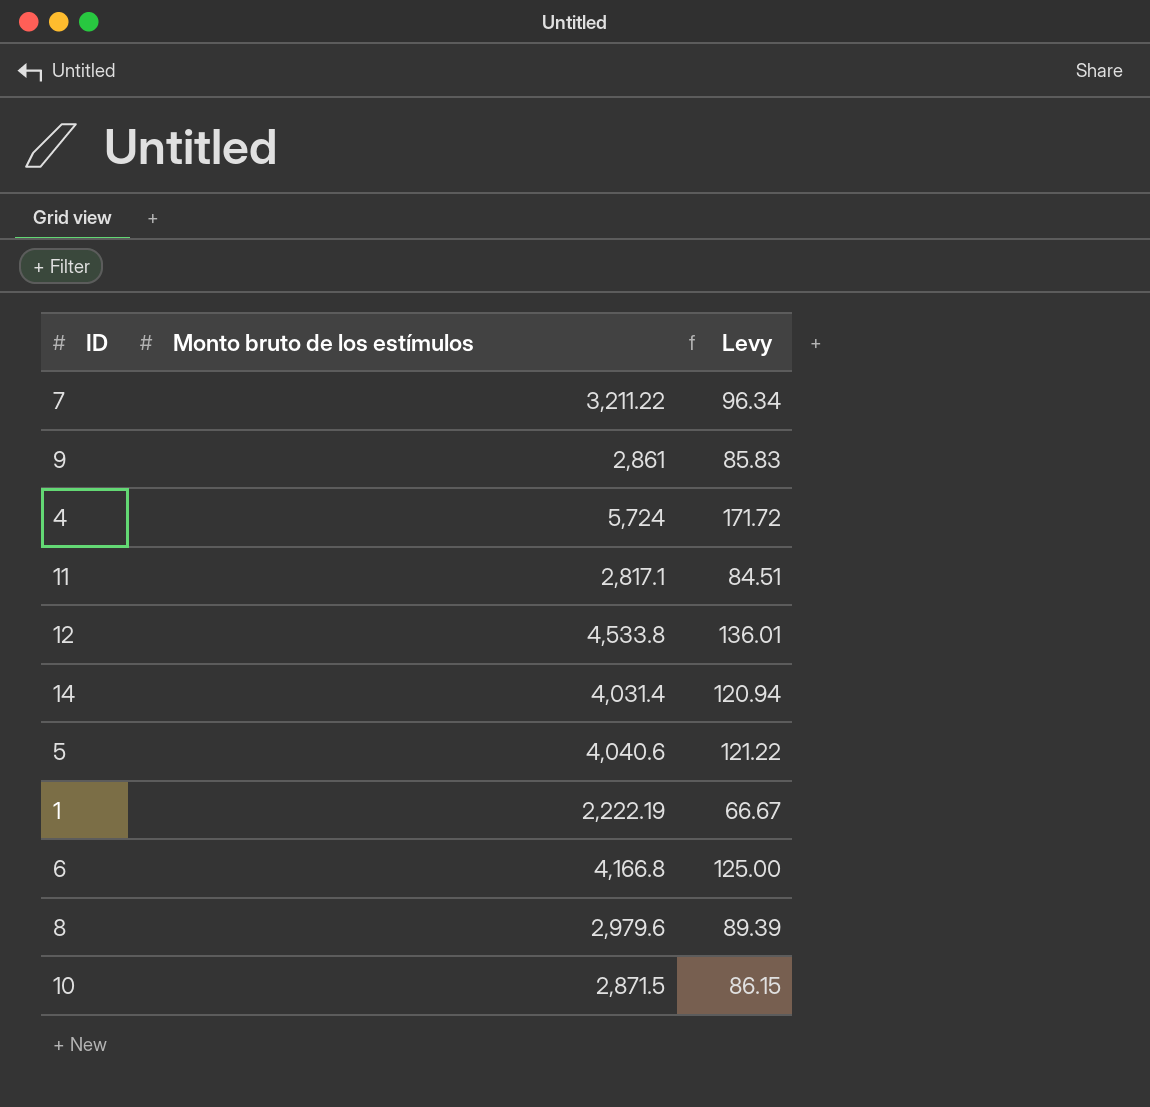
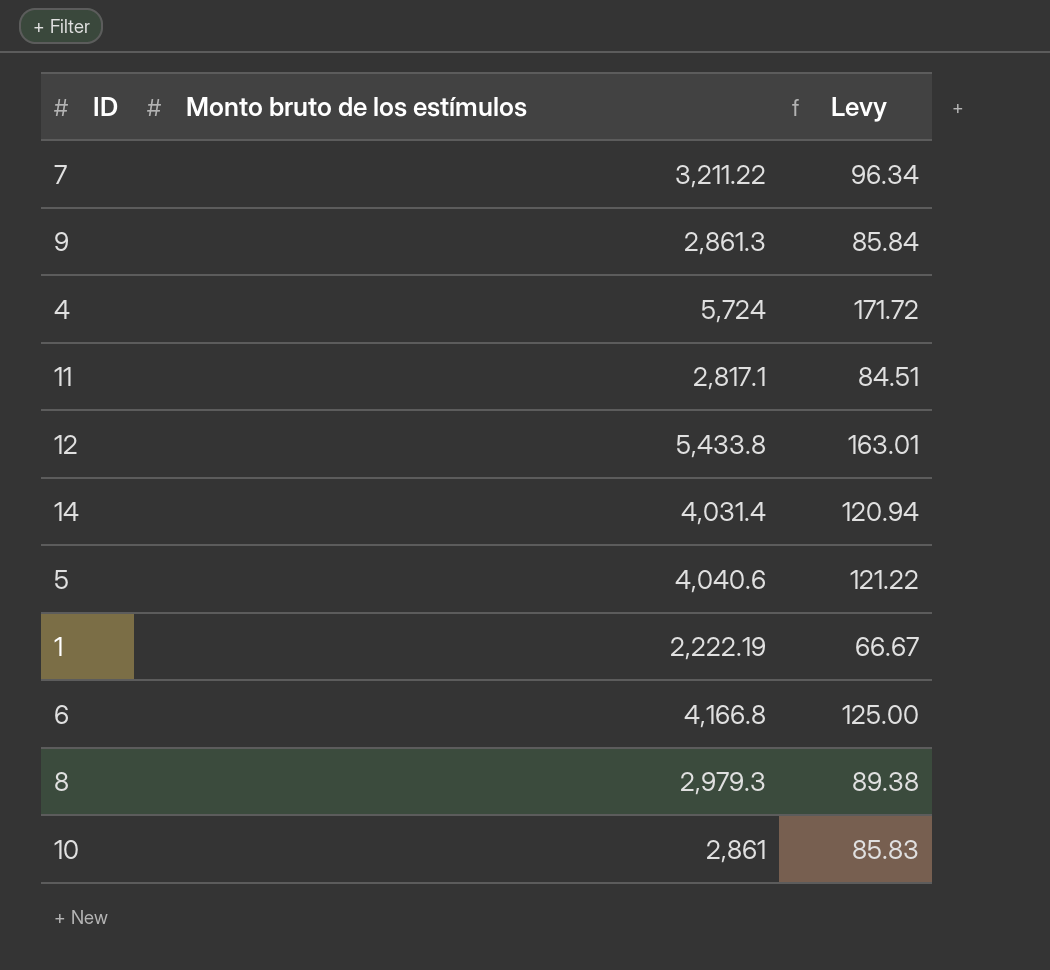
9 | Monto bruto de los estímulos: 2,861 -> 2,861.3
9 | Levy: 85.83 -> 85.84
12 | Monto bruto de los estímulos: 4,533.8 -> 5,433.8
12 | Levy: 136.01 -> 163.01
8 | Monto bruto de los estímulos: 2,979.6 -> 2,979.3
8 | Levy: 89.39 -> 89.38
10 | Monto bruto de los estímulos: 2,871.5 -> 2,861
10 | Levy: 86.15 -> 85.83

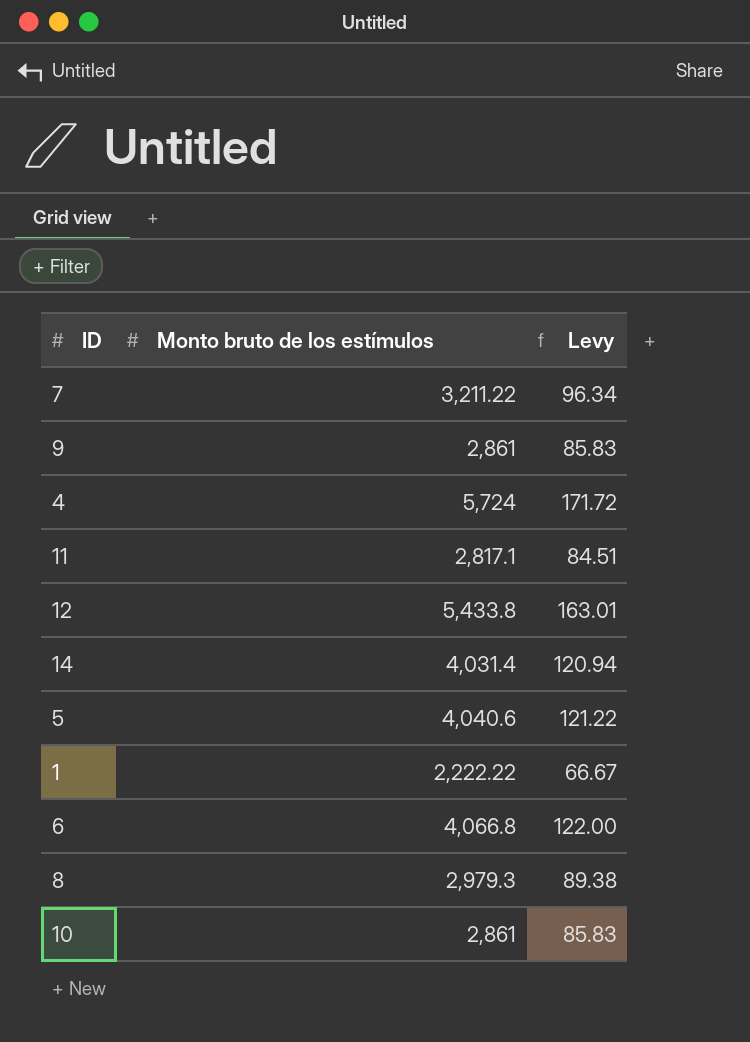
9 | Monto bruto de los estímulos: 2,861.3 -> 2,861
9 | Levy: 85.84 -> 85.83
1 | Monto bruto de los estímulos: 2,222.19 -> 2,222.22
6 | Monto bruto de los estímulos: 4,166.8 -> 4,066.8
6 | Levy: 125.00 -> 122.00

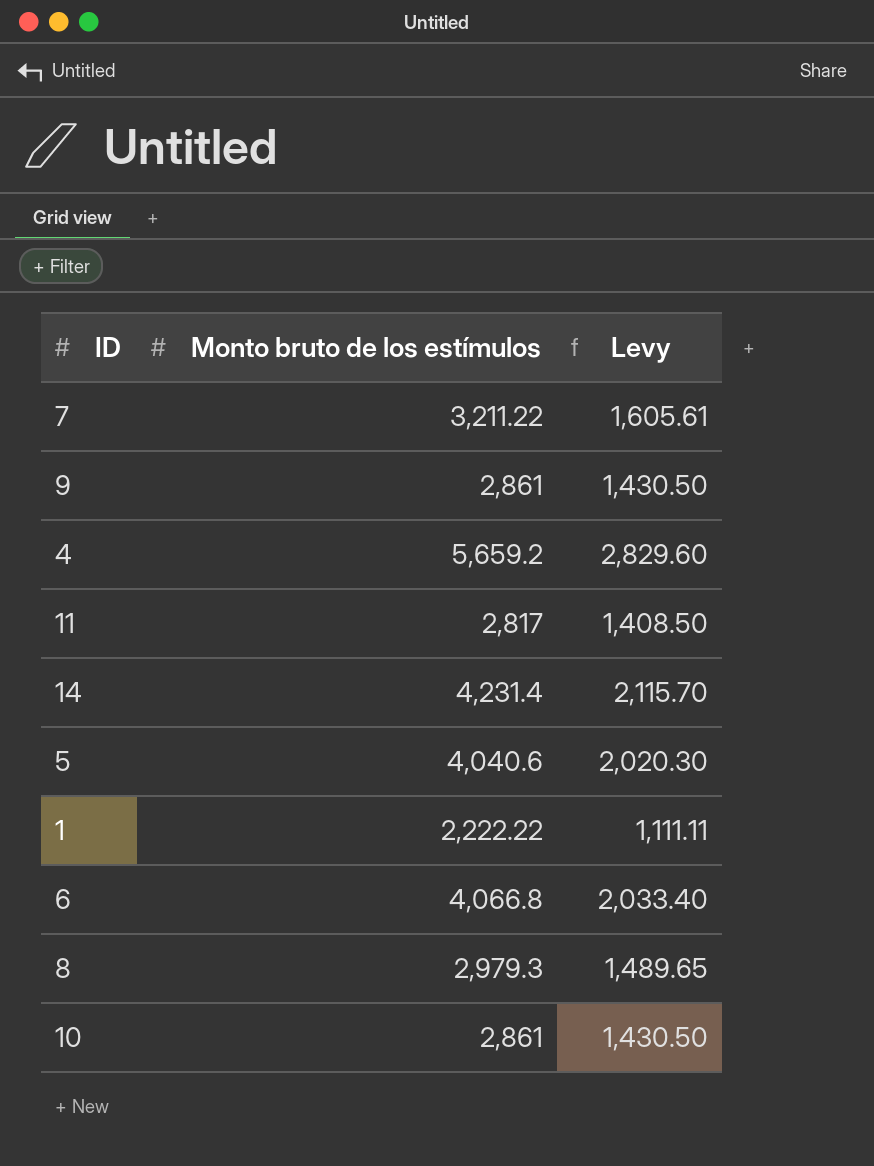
column Levy | formula: [Monto bruto de los estímulos] * 0.03 -> [Monto bruto de los estímulos] * 0.5
row 12: 5,433.8 | 163.01 -> none
4 | Monto bruto de los estímulos: 5,724 -> 5,659.2
11 | Monto bruto de los estímulos: 2,817.1 -> 2,817
14 | Monto bruto de los estímulos: 4,031.4 -> 4,231.4

